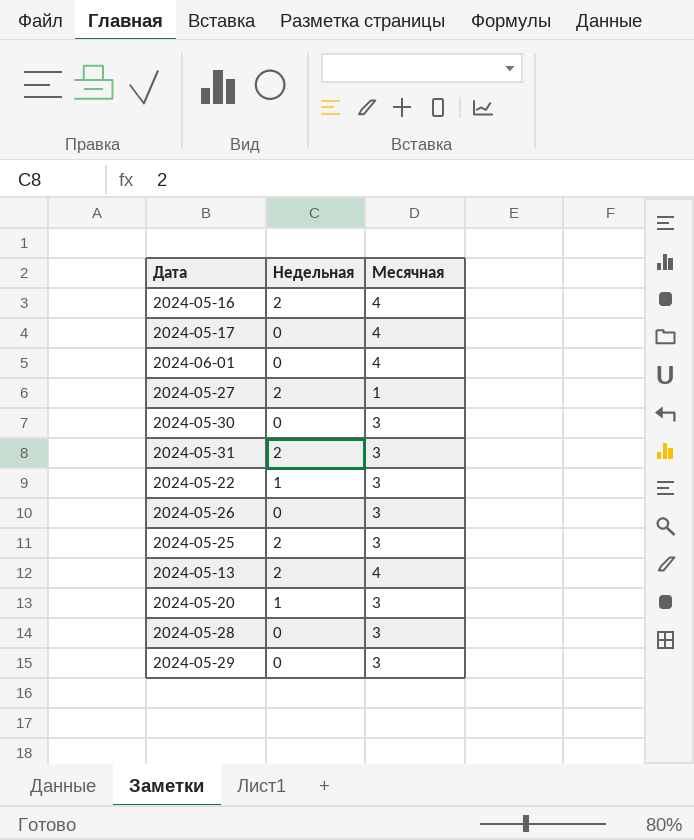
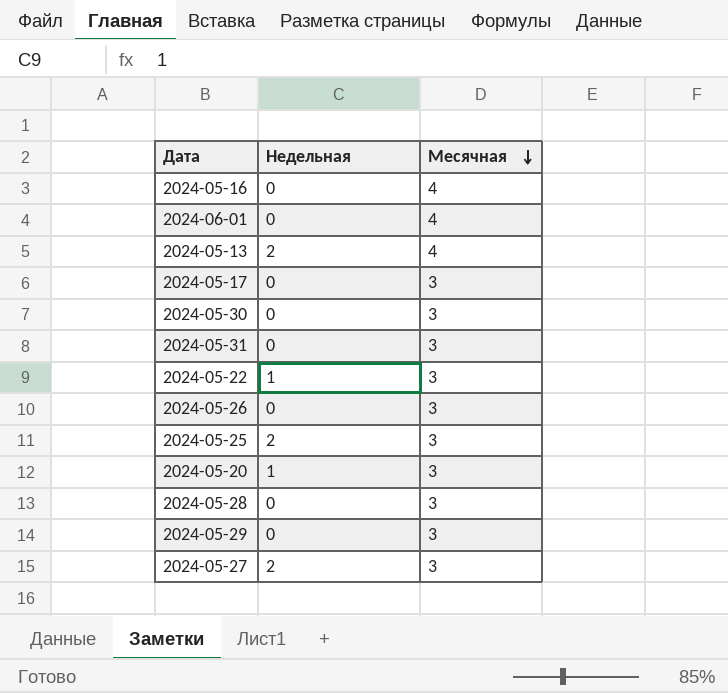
row order: none -> Месячная descending
2024-05-16 | Недельная: 2 -> 0
2024-05-17 | Месячная: 4 -> 3
2024-05-31 | Недельная: 2 -> 0
2024-05-27 | Месячная: 1 -> 3

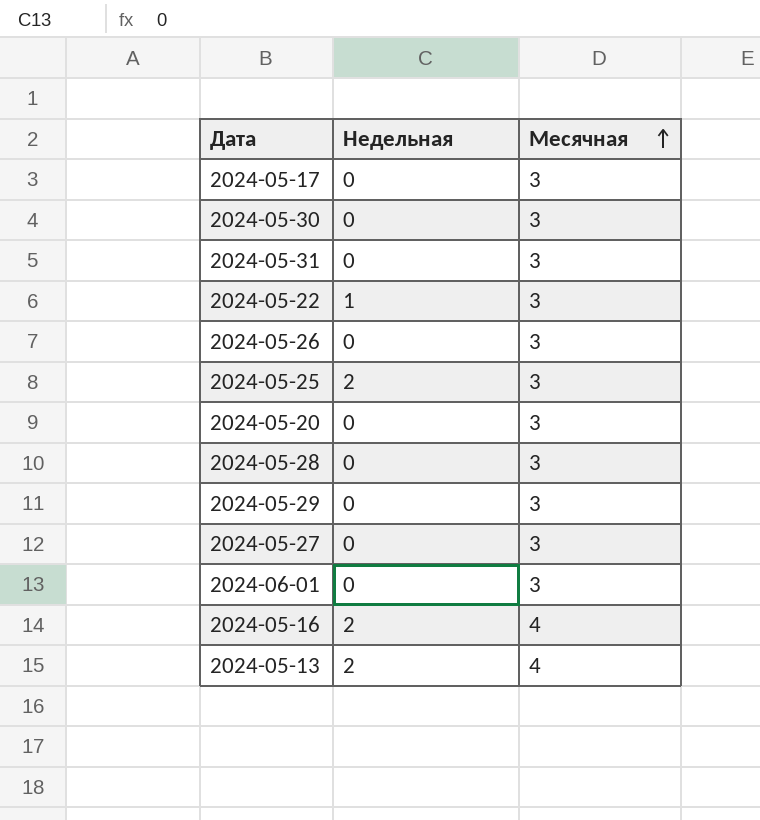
row order: Месячная descending -> Месячная ascending
2024-05-20 | Недельная: 1 -> 0
2024-05-27 | Недельная: 2 -> 0
2024-06-01 | Месячная: 4 -> 3
2024-05-16 | Недельная: 0 -> 2

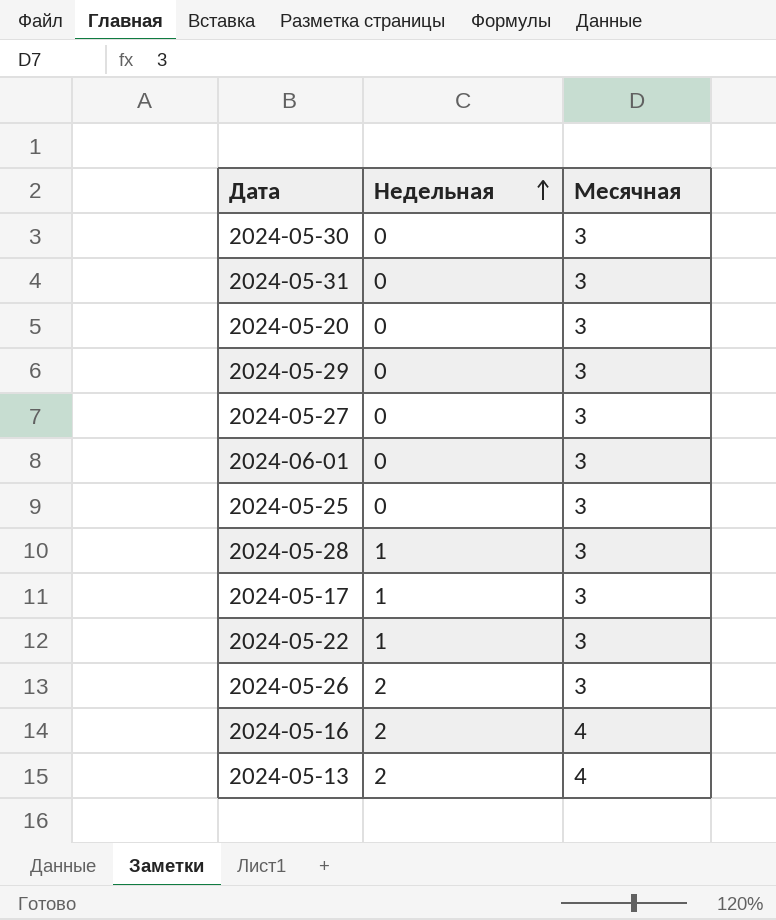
row order: Месячная ascending -> Недельная ascending
2024-05-25 | Недельная: 2 -> 0
2024-05-28 | Недельная: 0 -> 1
2024-05-17 | Недельная: 0 -> 1
2024-05-26 | Недельная: 0 -> 2

